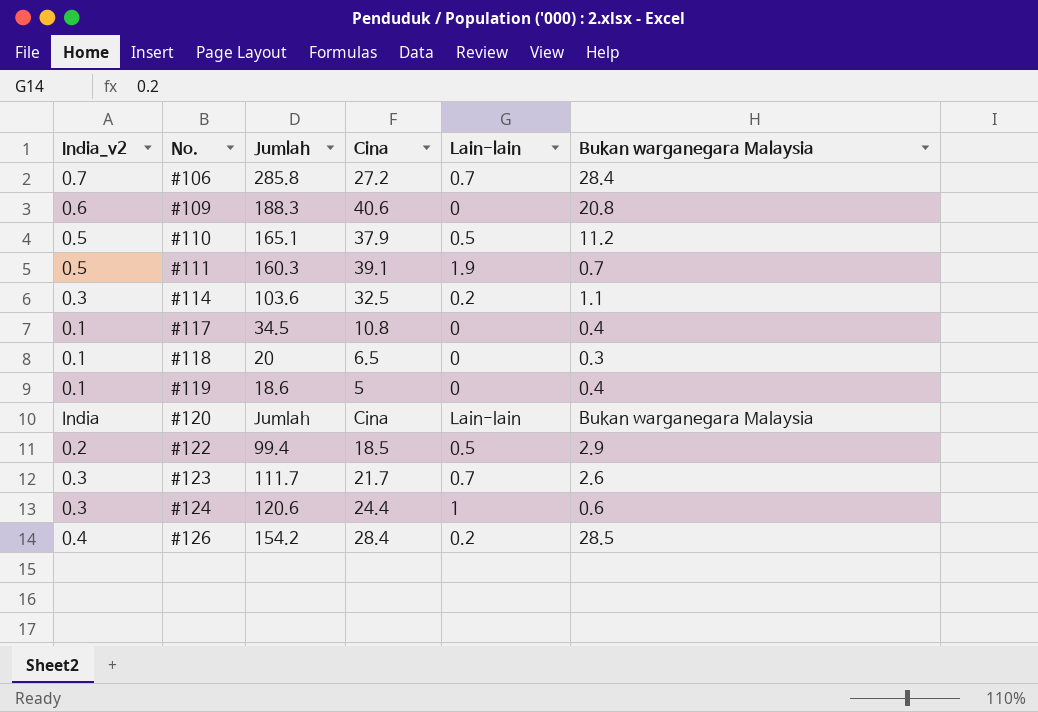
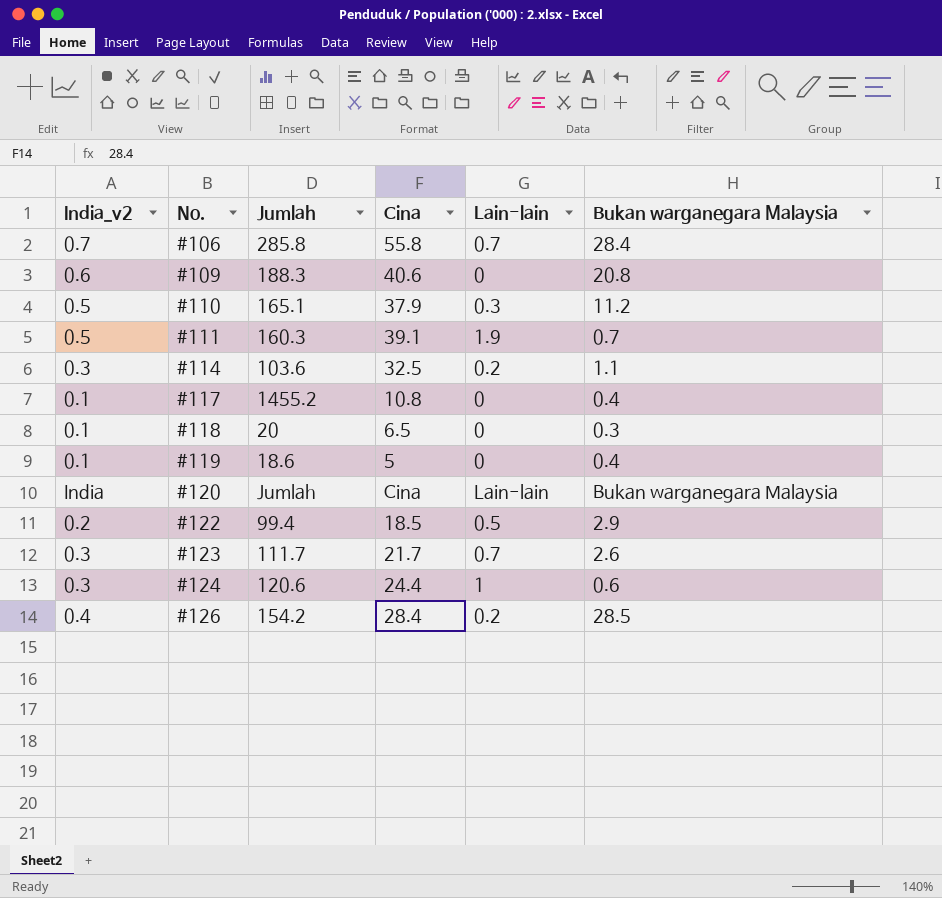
#106 | Cina: 27.2 -> 55.8
#110 | Lain-lain: 0.5 -> 0.3
#117 | Jumlah: 34.5 -> 1455.2

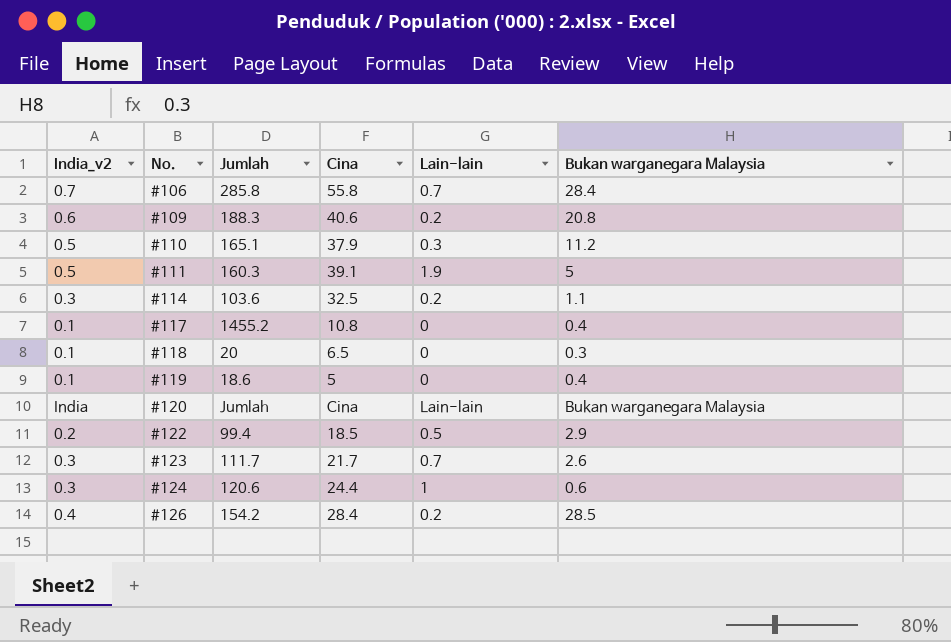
#109 | Lain-lain: 0 -> 0.2
#111 | Bukan warganegara Malaysia: 0.7 -> 5

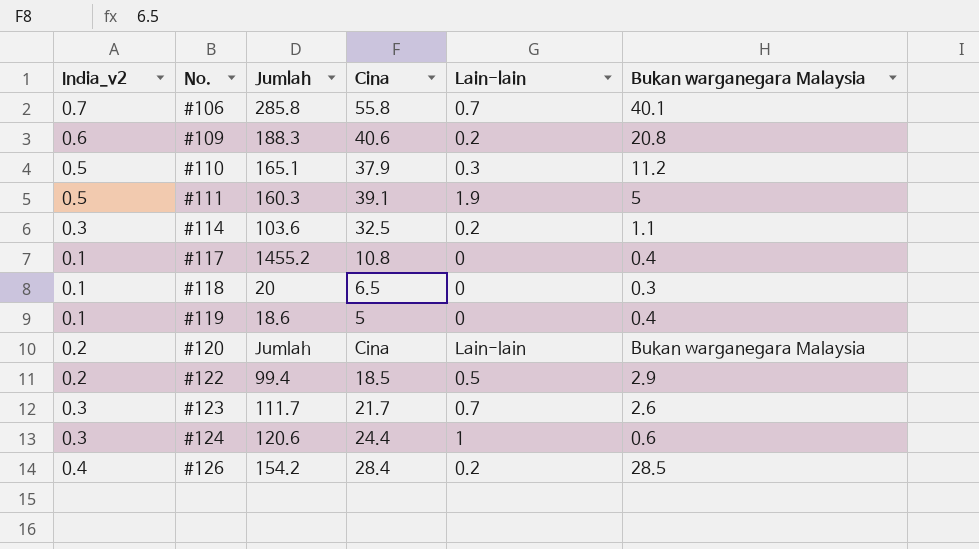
#106 | Bukan warganegara Malaysia: 28.4 -> 40.1
#120 | India_v2: India -> 0.2

